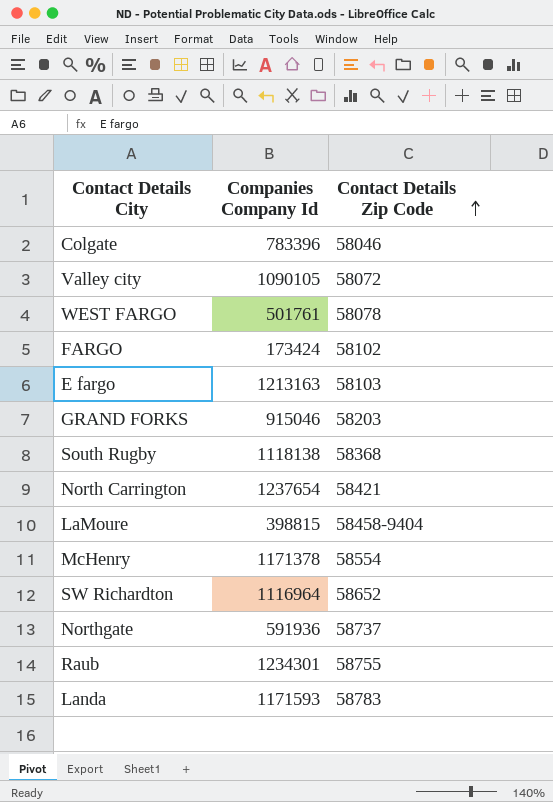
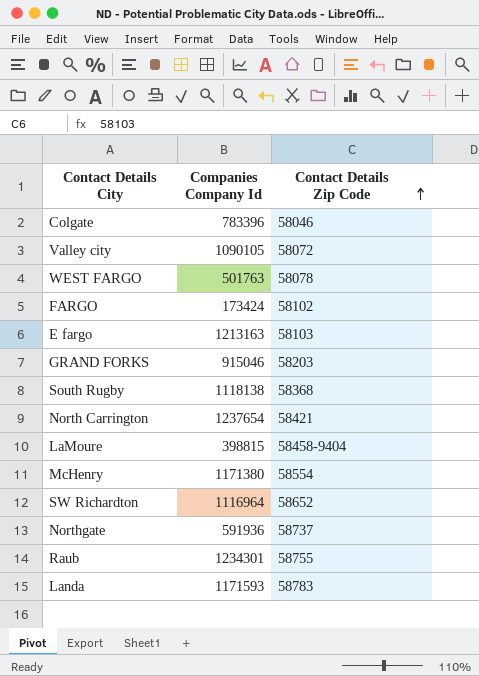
WEST FARGO | Companies Company Id: 501761 -> 501763
McHenry | Companies Company Id: 1171378 -> 1171380

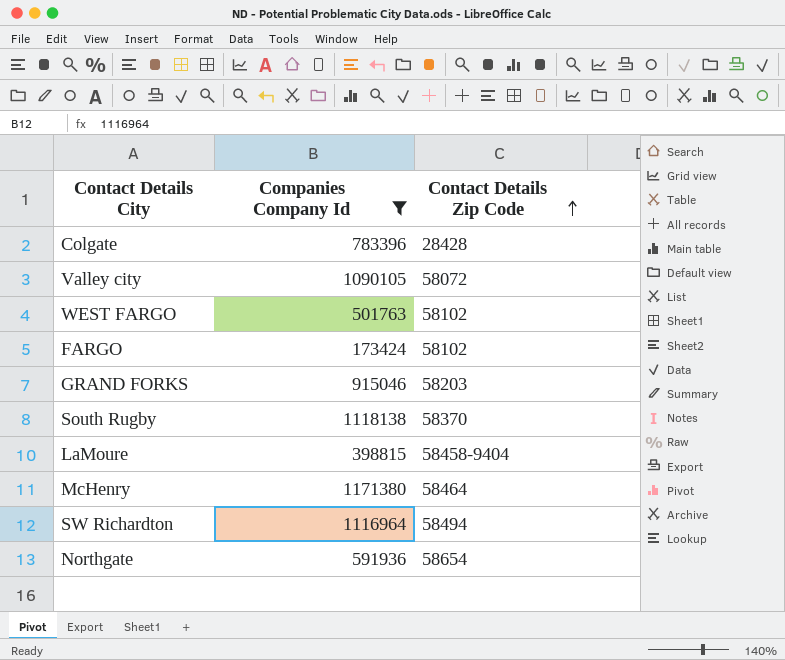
filter: none -> Companies Company Id <= 1171380
Colgate | Contact Details Zip Code: 58046 -> 28428
WEST FARGO | Contact Details Zip Code: 58078 -> 58102
South Rugby | Contact Details Zip Code: 58368 -> 58370
McHenry | Contact Details Zip Code: 58554 -> 58464
SW Richardton | Contact Details Zip Code: 58652 -> 58494
Northgate | Contact Details Zip Code: 58737 -> 58654

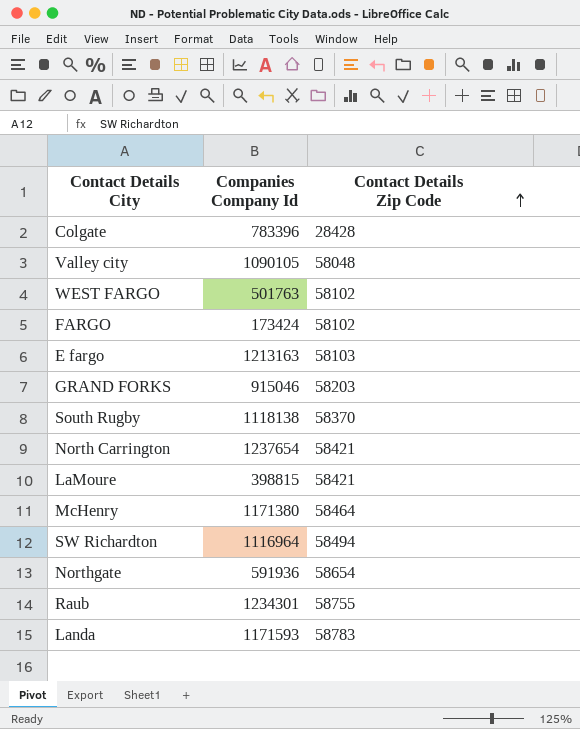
filter: Companies Company Id <= 1171380 -> none
Valley city | Contact Details Zip Code: 58072 -> 58048
LaMoure | Contact Details Zip Code: 58458-9404 -> 58421

